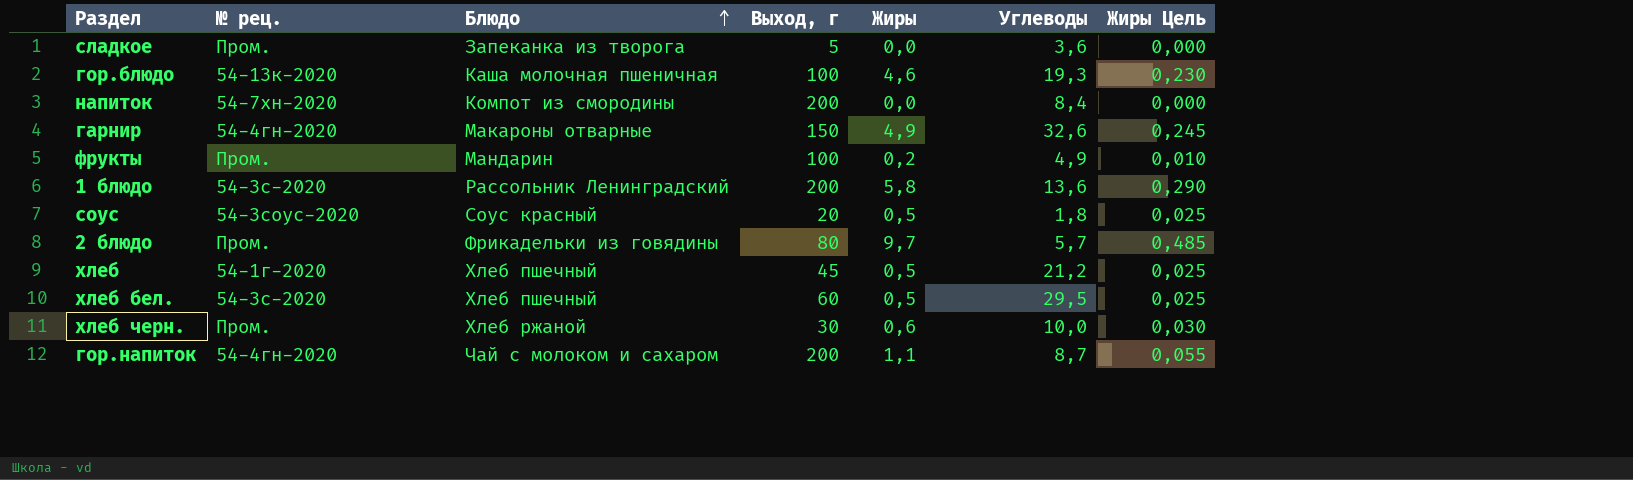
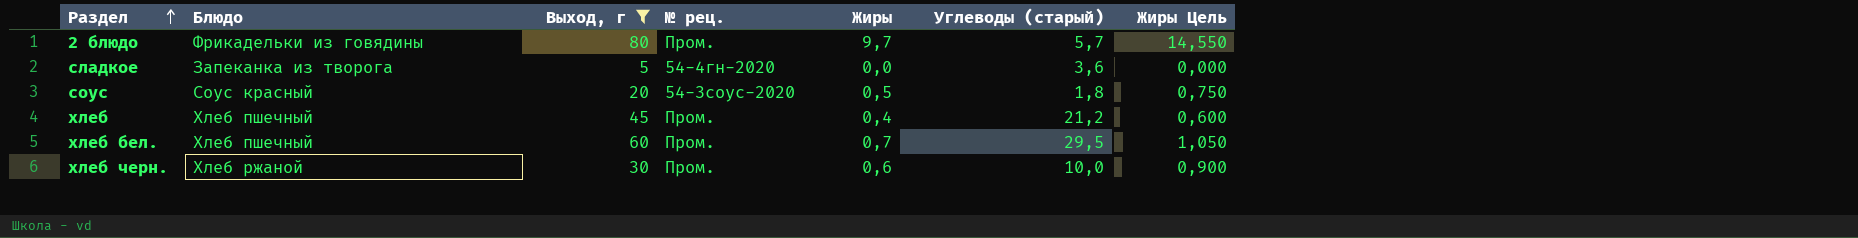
filter: none -> Выход, г <= 80
row order: Блюдо ascending -> Раздел ascending
column № рец. | position: 2 -> 4
column name: Углеводы -> Углеводы (старый)
column Жиры Цель | formula: [Жиры] * 0,05 -> [Жиры] * 1,5
сладкое | № рец.: Пром. -> 54-4гн-2020
хлеб | № рец.: 54-1г-2020 -> Пром.
хлеб | Жиры: 0,5 -> 0,4
хлеб бел. | № рец.: 54-3с-2020 -> Пром.
хлеб бел. | Жиры: 0,5 -> 0,7

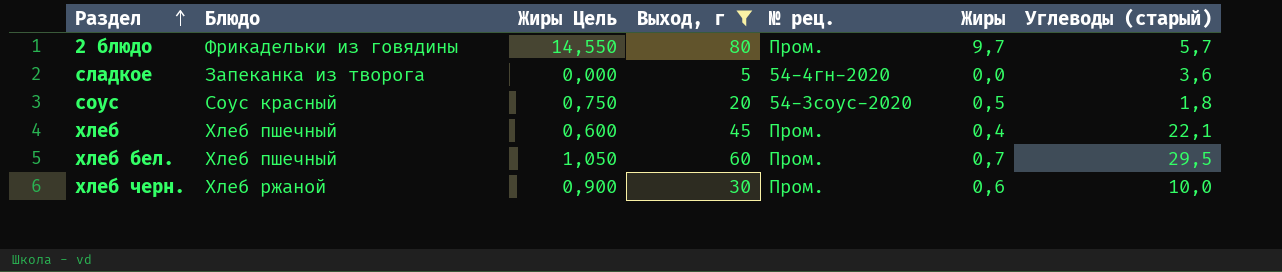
column Жиры Цель | position: 7 -> 3
хлеб | Углеводы (старый): 21,2 -> 22,1

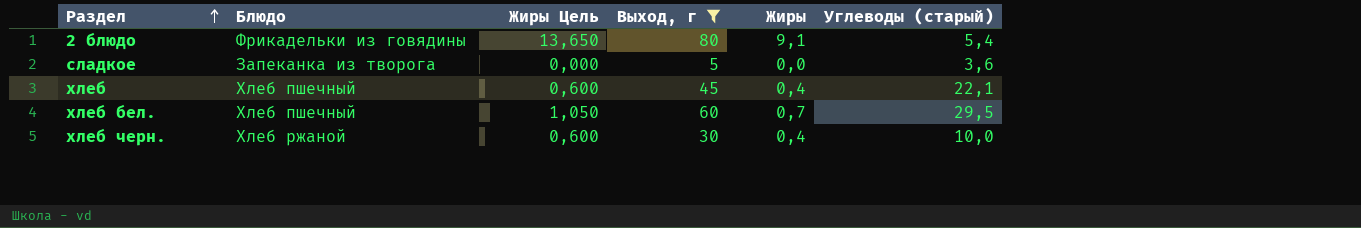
column № рец. | position: 5 -> none
row соус: Соус красный | 0,750 | 20 | 54-3соус-2020 | 0,5 | 1,8 -> none
2 блюдо | Жиры Цель: 14,550 -> 13,650
2 блюдо | Жиры: 9,7 -> 9,1
2 блюдо | Углеводы (старый): 5,7 -> 5,4
хлеб черн. | Жиры Цель: 0,900 -> 0,600
хлеб черн. | Жиры: 0,6 -> 0,4

